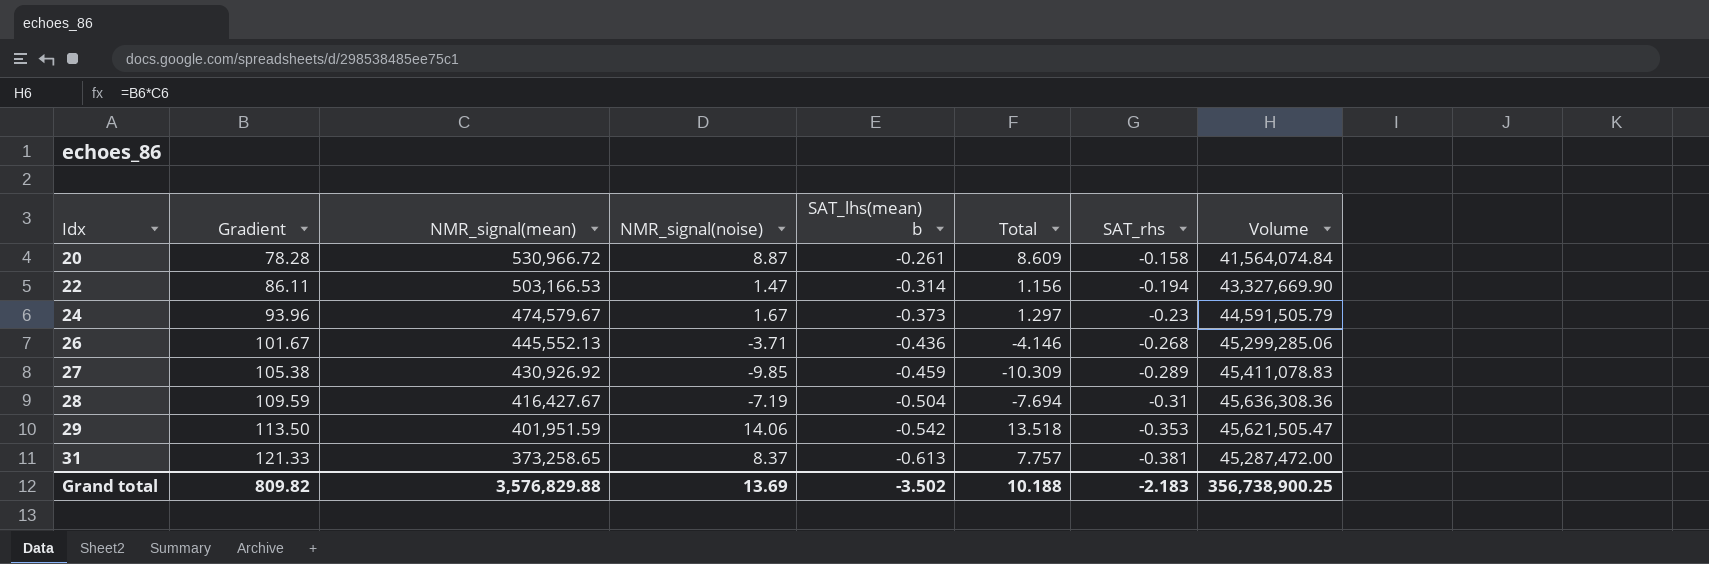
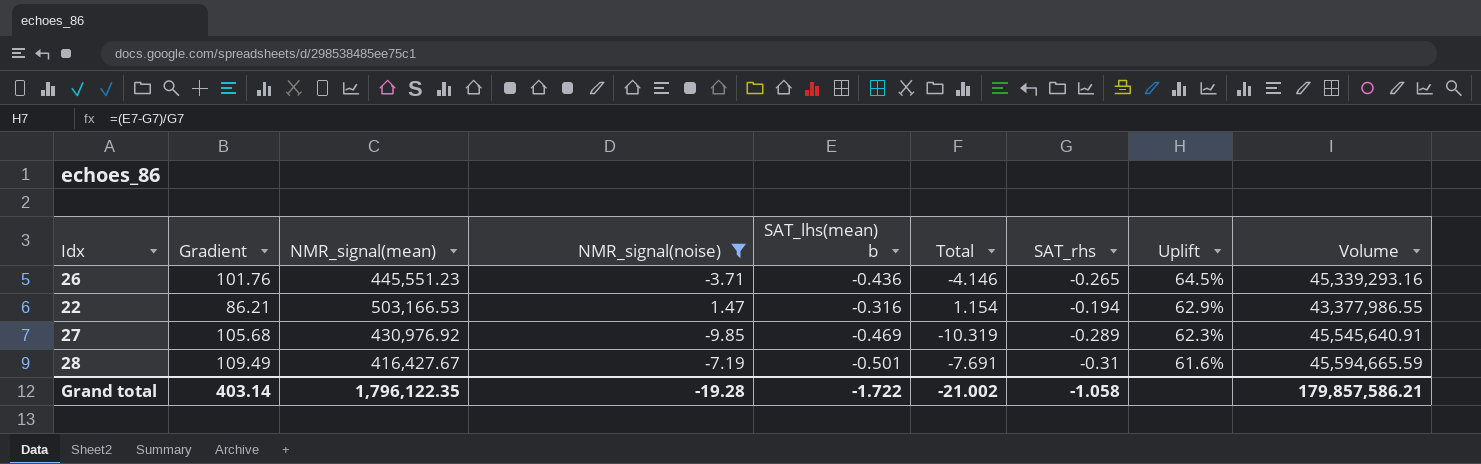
filter: none -> NMR_signal(noise) <= 1.47
row order: Idx ascending -> Uplift descending
column Uplift | formula: none -> ([SAT_lhs(mean) b] - [SAT_rhs]) / [SAT_rhs]
26 | Gradient: 101.67 -> 101.76
26 | NMR_signal(mean): 445,552.13 -> 445,551.23
26 | SAT_rhs: -0.268 -> -0.265
26 | Volume: 45,299,285.06 -> 45,339,293.16
22 | Gradient: 86.11 -> 86.21
22 | SAT_lhs(mean) b: -0.314 -> -0.316
22 | Total: 1.156 -> 1.154
22 | Volume: 43,327,669.90 -> 43,377,986.55
27 | Gradient: 105.38 -> 105.68
27 | NMR_signal(mean): 430,926.92 -> 430,976.92
27 | SAT_lhs(mean) b: -0.459 -> -0.469
27 | Total: -10.309 -> -10.319
27 | Volume: 45,411,078.83 -> 45,545,640.91
28 | Gradient: 109.59 -> 109.49
28 | SAT_lhs(mean) b: -0.504 -> -0.501
28 | Total: -7.694 -> -7.691
28 | Volume: 45,636,308.36 -> 45,594,665.59
Grand total | Gradient: 809.82 -> 403.14
Grand total | NMR_signal(mean): 3,576,829.88 -> 1,796,122.35
Grand total | NMR_signal(noise): 13.69 -> -19.28
Grand total | SAT_lhs(mean) b: -3.502 -> -1.722
Grand total | Total: 10.188 -> -21.002
Grand total | SAT_rhs: -2.183 -> -1.058
Grand total | Volume: 356,738,900.25 -> 179,857,586.21

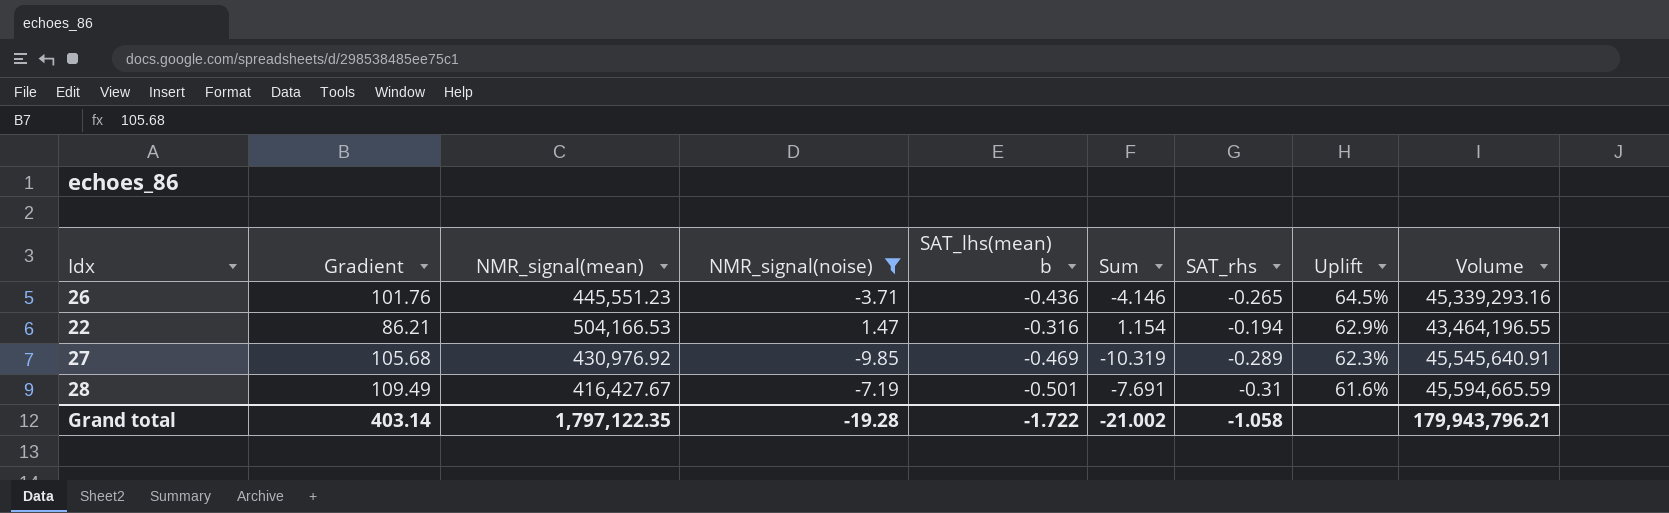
column name: Total -> Sum
22 | NMR_signal(mean): 503,166.53 -> 504,166.53
22 | Volume: 43,377,986.55 -> 43,464,196.55
Grand total | NMR_signal(mean): 1,796,122.35 -> 1,797,122.35
Grand total | Volume: 179,857,586.21 -> 179,943,796.21

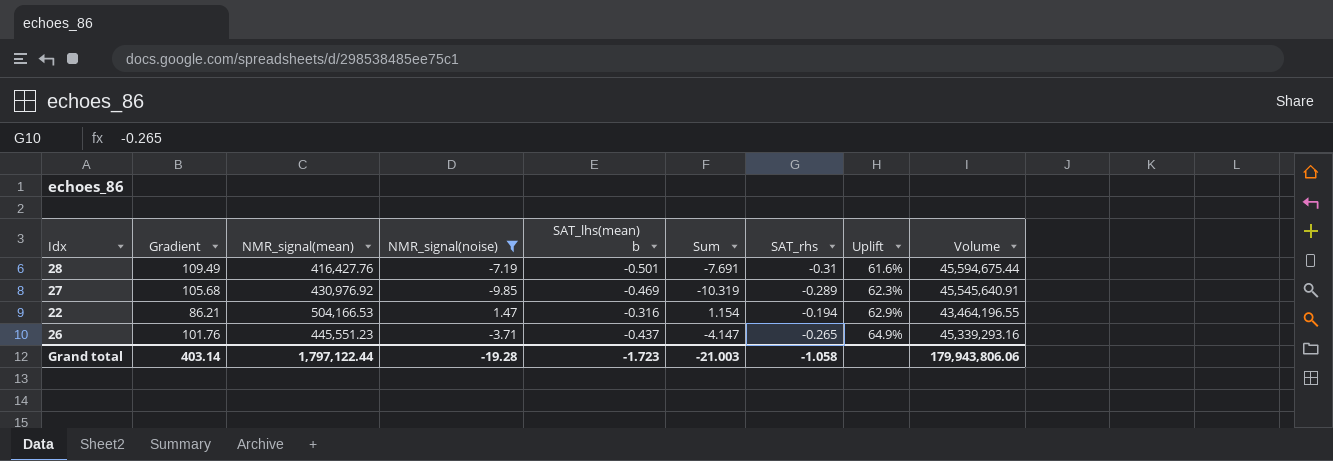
row order: Uplift descending -> Uplift ascending
28 | NMR_signal(mean): 416,427.67 -> 416,427.76
28 | Volume: 45,594,665.59 -> 45,594,675.44
26 | SAT_lhs(mean) b: -0.436 -> -0.437
26 | Sum: -4.146 -> -4.147
26 | Uplift: 64.5% -> 64.9%
Grand total | NMR_signal(mean): 1,797,122.35 -> 1,797,122.44
Grand total | SAT_lhs(mean) b: -1.722 -> -1.723
Grand total | Sum: -21.002 -> -21.003
Grand total | Volume: 179,943,796.21 -> 179,943,806.06

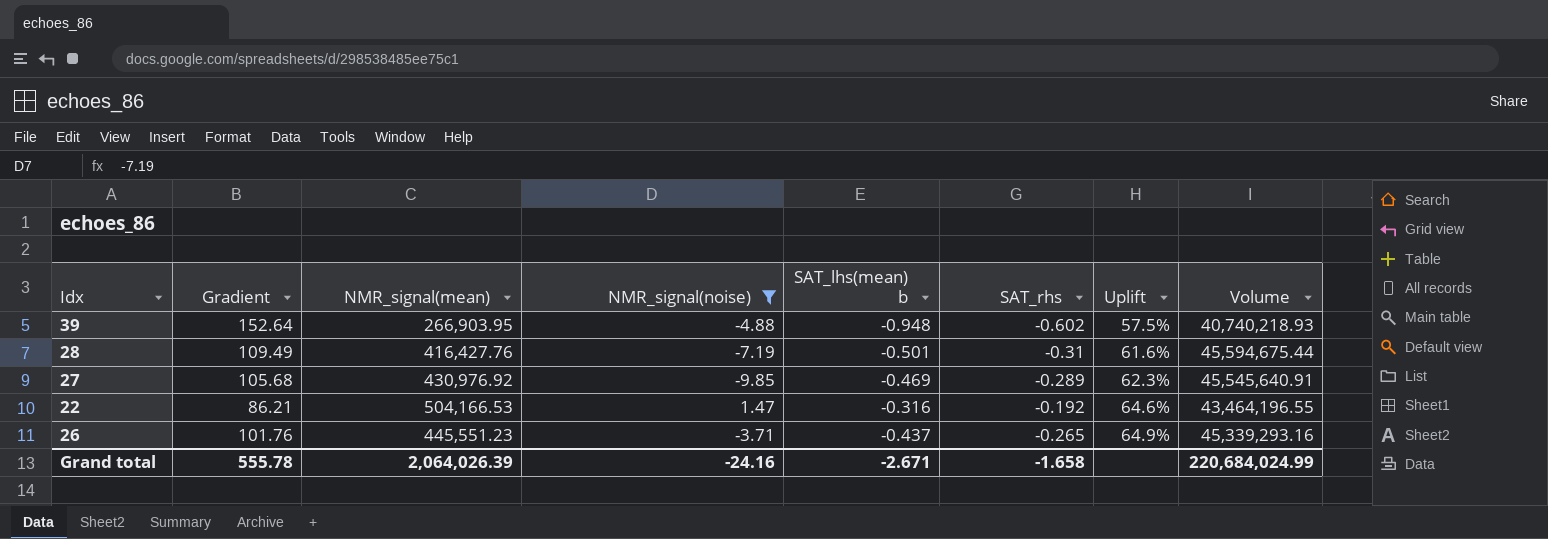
column Sum | formula: [NMR_signal(noise)] + [SAT_lhs(mean) b] -> none
row 39: none -> 152.64 | 266,903.95 | -4.88 | -0.948 | -0.602 | 57.5% | 40,740,218.93
22 | SAT_rhs: -0.194 -> -0.192
22 | Uplift: 62.9% -> 64.6%
Grand total | Gradient: 403.14 -> 555.78
Grand total | NMR_signal(mean): 1,797,122.44 -> 2,064,026.39
Grand total | NMR_signal(noise): -19.28 -> -24.16
Grand total | SAT_lhs(mean) b: -1.723 -> -2.671
Grand total | SAT_rhs: -1.058 -> -1.658
Grand total | Volume: 179,943,806.06 -> 220,684,024.99

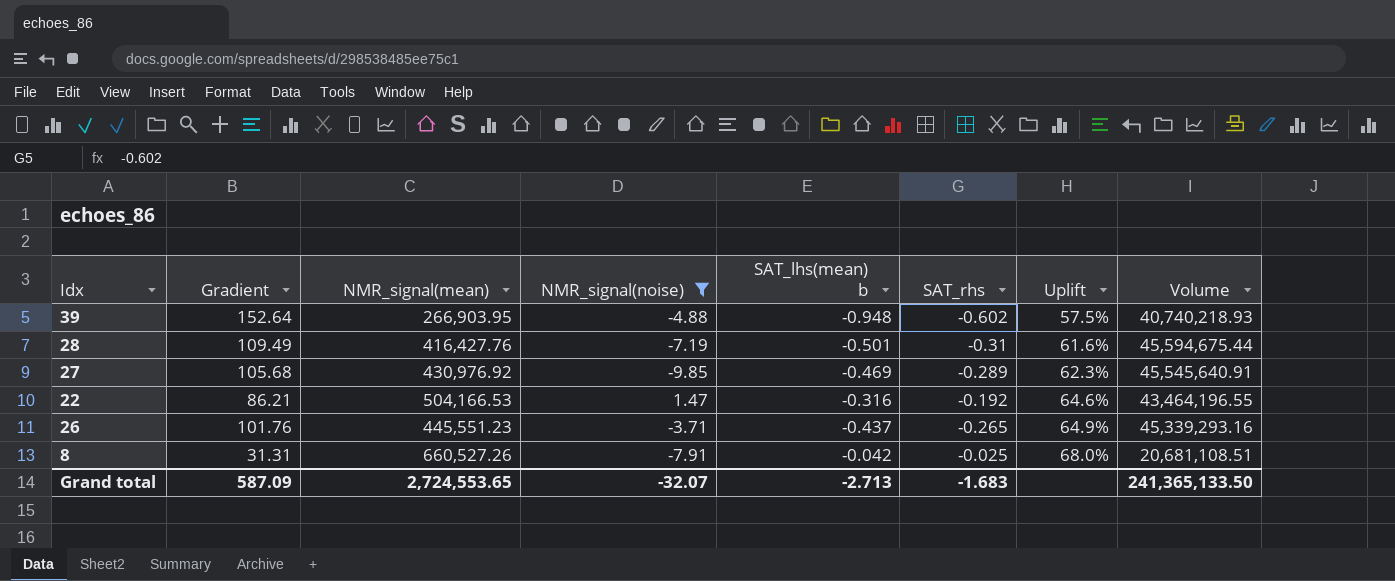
row 8: none -> 31.31 | 660,527.26 | -7.91 | -0.042 | -0.025 | 68.0% | 20,681,108.51
Grand total | Gradient: 555.78 -> 587.09
Grand total | NMR_signal(mean): 2,064,026.39 -> 2,724,553.65
Grand total | NMR_signal(noise): -24.16 -> -32.07
Grand total | SAT_lhs(mean) b: -2.671 -> -2.713
Grand total | SAT_rhs: -1.658 -> -1.683
Grand total | Volume: 220,684,024.99 -> 241,365,133.50

